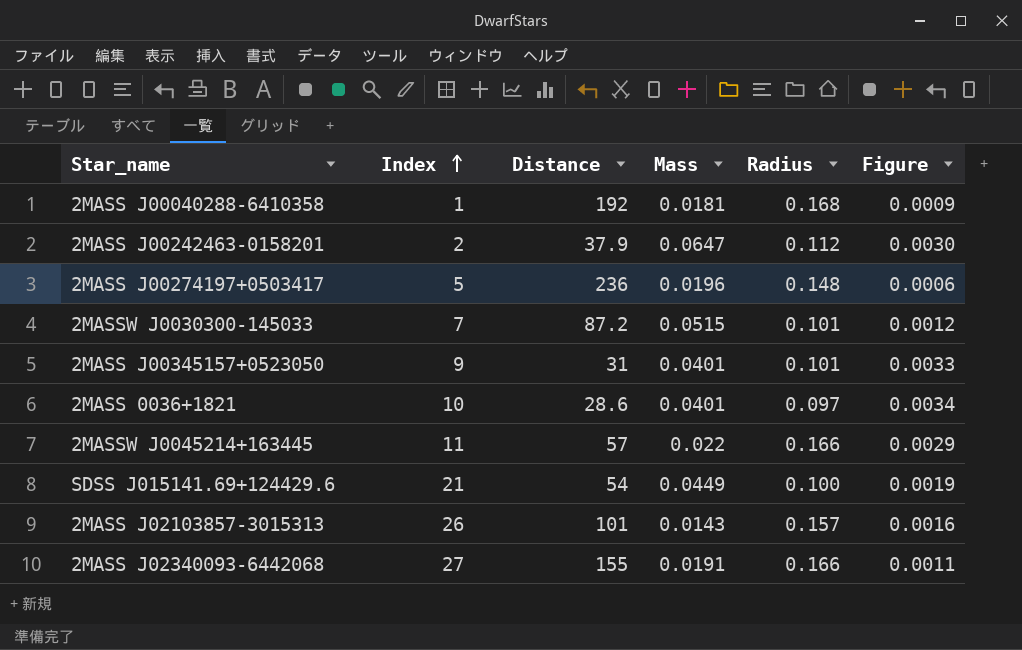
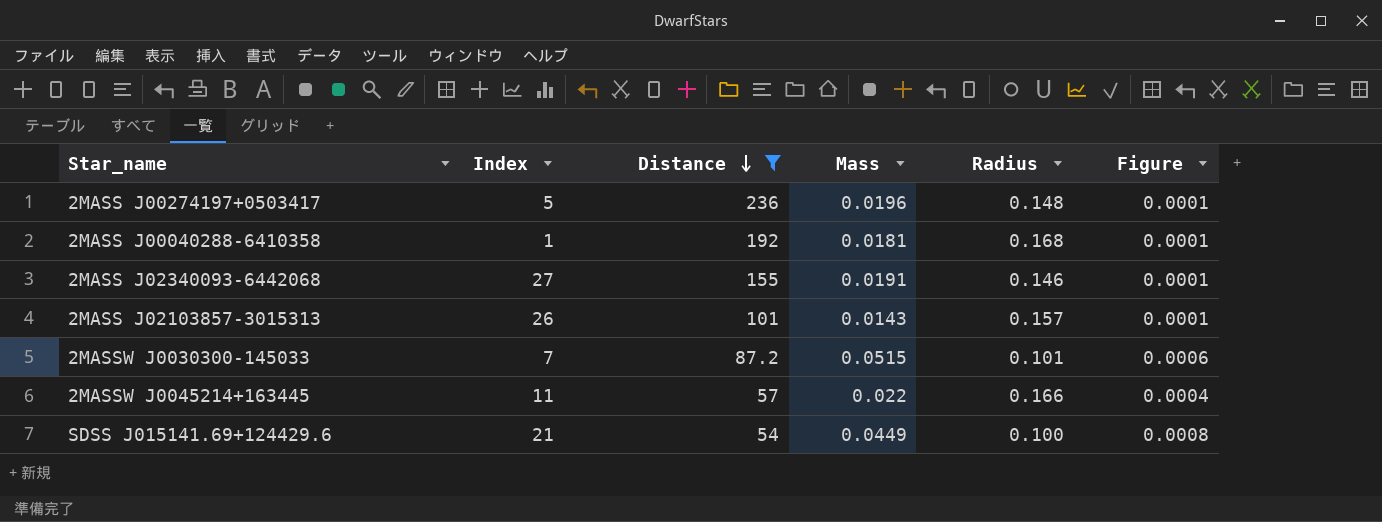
filter: none -> Distance >= 54
row order: Index ascending -> Distance descending
column Figure | formula: [Radius] / [Distance] -> [Mass] / [Distance]
2MASS J02340093-6442068 | Radius: 0.166 -> 0.146

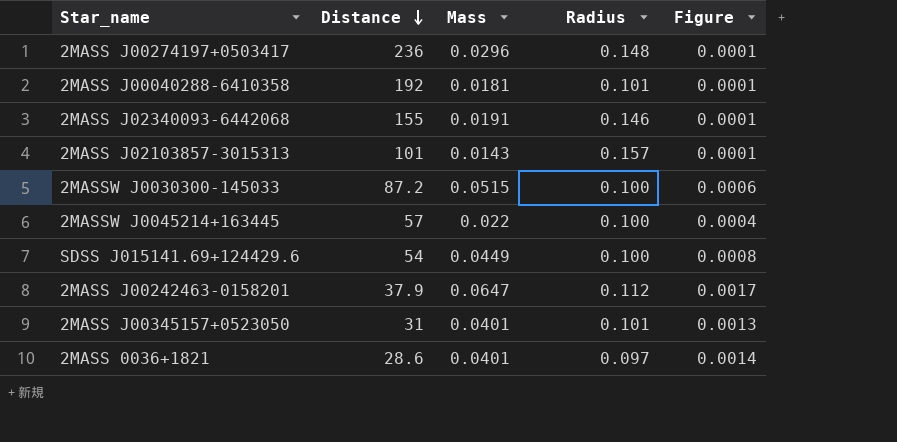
filter: Distance >= 54 -> none
column Index | position: 2 -> none
2MASS J00274197+0503417 | Mass: 0.0196 -> 0.0296
2MASS J00040288-6410358 | Radius: 0.168 -> 0.101
2MASSW J0030300-145033 | Radius: 0.101 -> 0.100
2MASSW J0045214+163445 | Radius: 0.166 -> 0.100

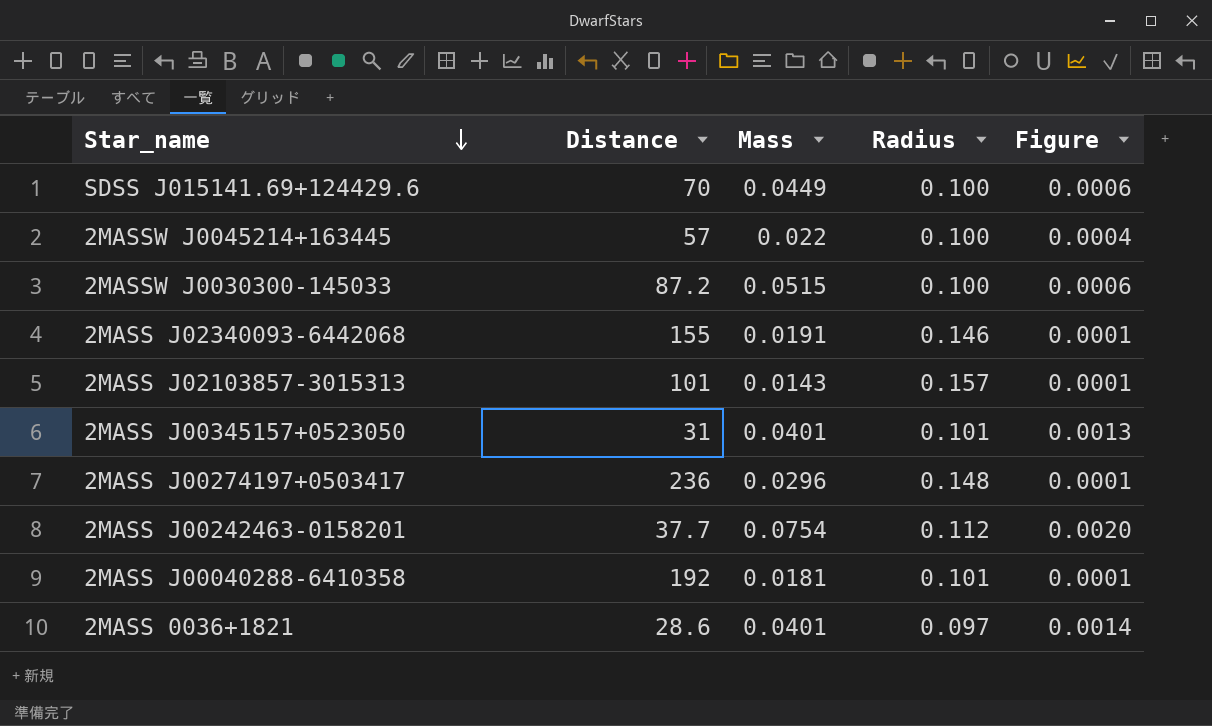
row order: Distance descending -> Star_name descending
SDSS J015141.69+124429.6 | Distance: 54 -> 70
SDSS J015141.69+124429.6 | Figure: 0.0008 -> 0.0006
2MASS J00242463-0158201 | Distance: 37.9 -> 37.7
2MASS J00242463-0158201 | Mass: 0.0647 -> 0.0754
2MASS J00242463-0158201 | Figure: 0.0017 -> 0.0020

